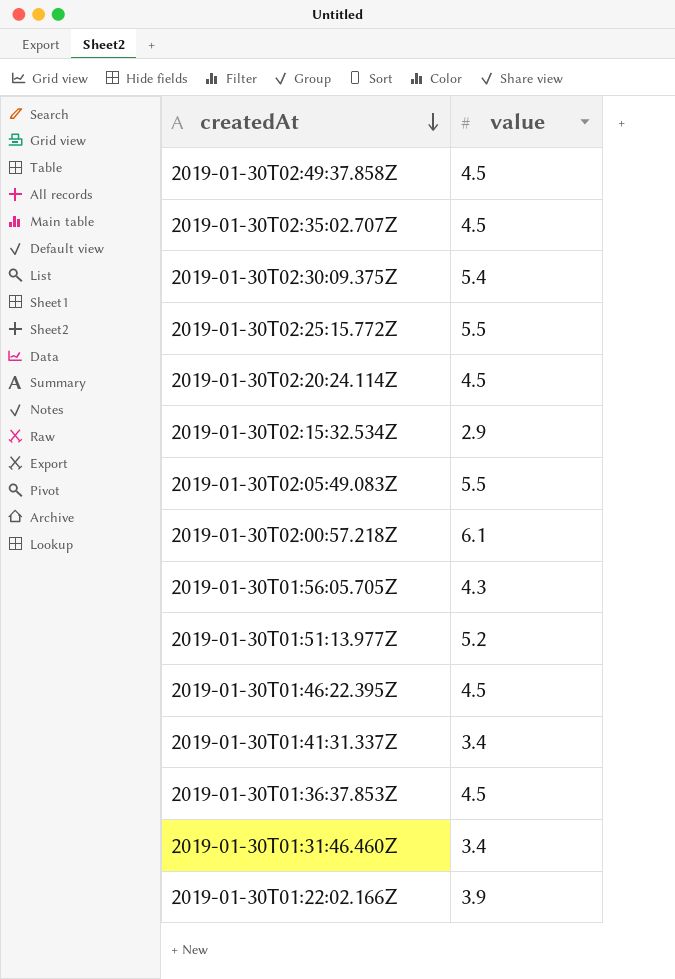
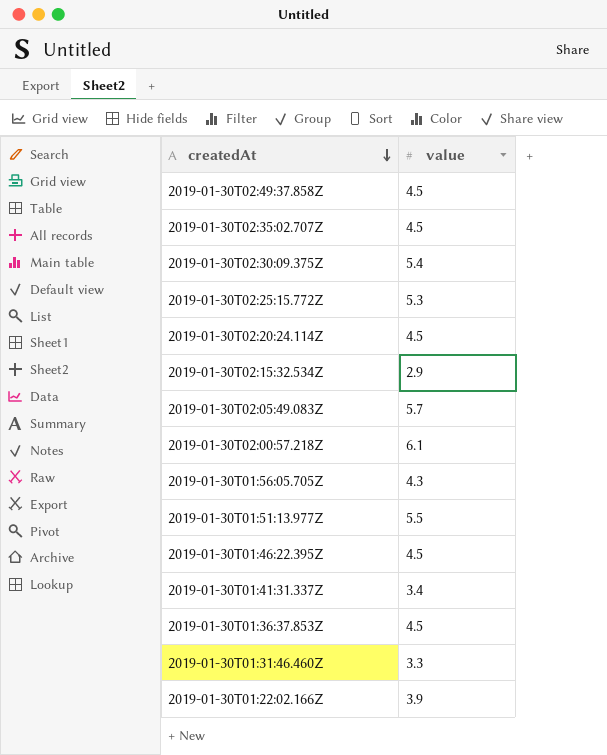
2019-01-30T02:25:15.772Z | value: 5.5 -> 5.3
2019-01-30T02:05:49.083Z | value: 5.5 -> 5.7
2019-01-30T01:51:13.977Z | value: 5.2 -> 5.5
2019-01-30T01:31:46.460Z | value: 3.4 -> 3.3

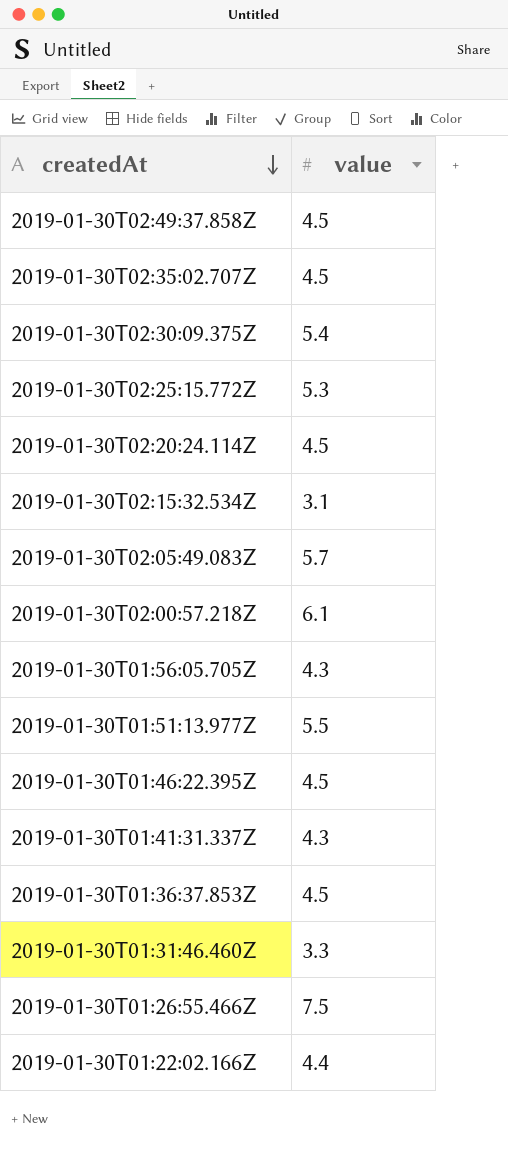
2019-01-30T02:15:32.534Z | value: 2.9 -> 3.1
2019-01-30T01:41:31.337Z | value: 3.4 -> 4.3
row 2019-01-30T01:26:55.466Z: none -> 7.5
2019-01-30T01:22:02.166Z | value: 3.9 -> 4.4

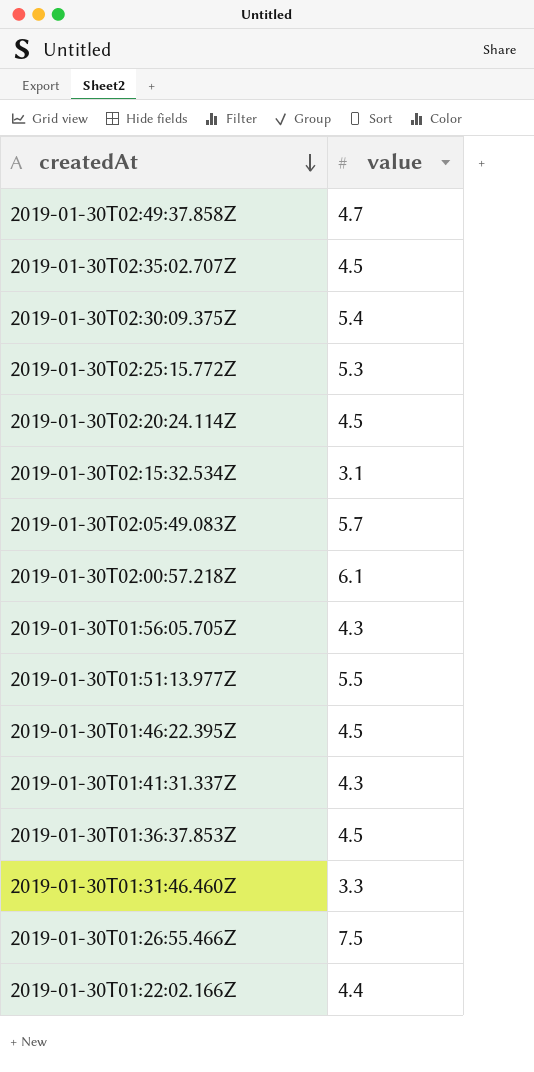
2019-01-30T02:49:37.858Z | value: 4.5 -> 4.7

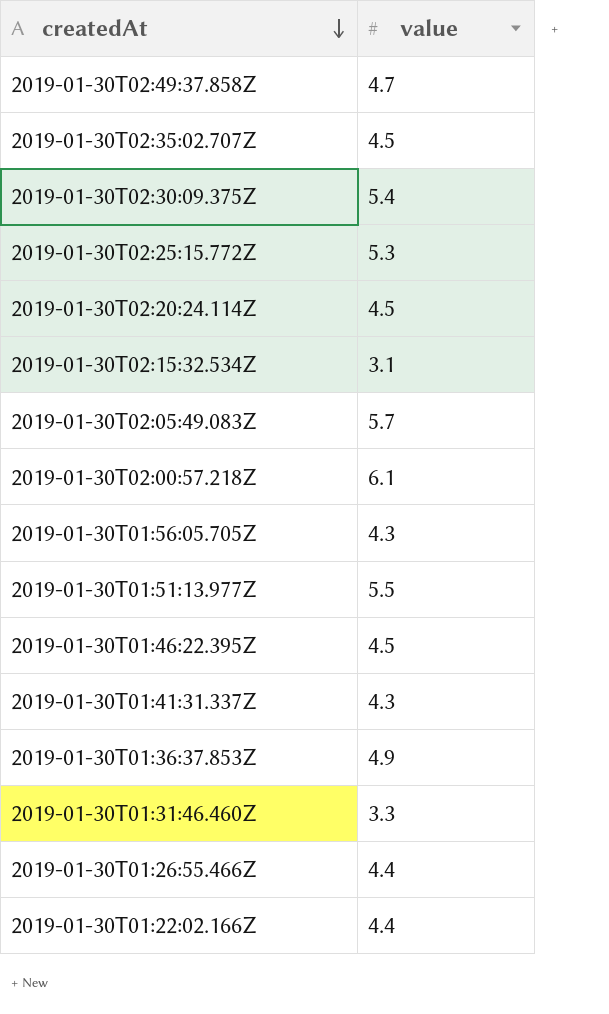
2019-01-30T01:36:37.853Z | value: 4.5 -> 4.9
2019-01-30T01:26:55.466Z | value: 7.5 -> 4.4

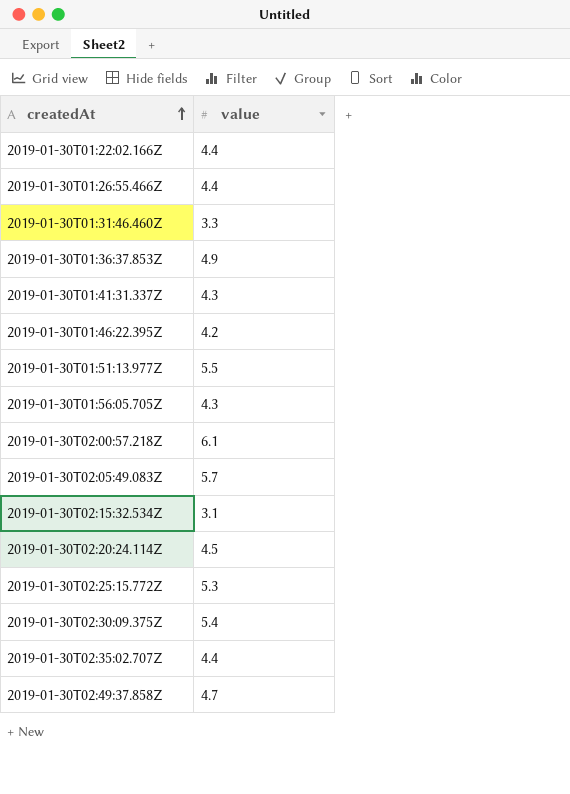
row order: createdAt descending -> createdAt ascending
2019-01-30T01:46:22.395Z | value: 4.5 -> 4.2
2019-01-30T02:35:02.707Z | value: 4.5 -> 4.4

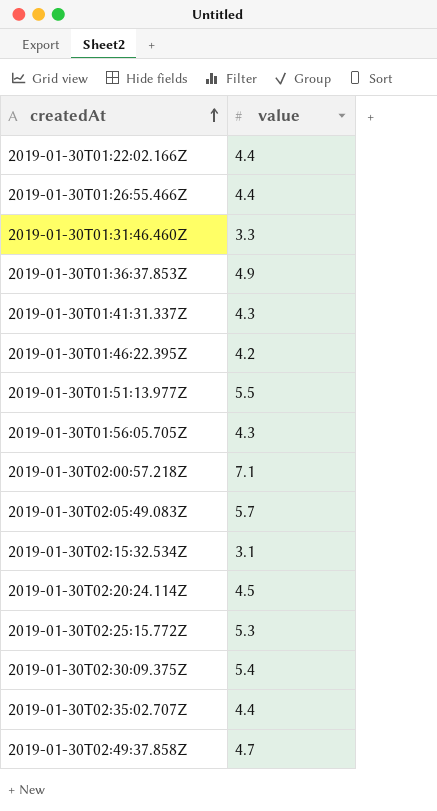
2019-01-30T02:00:57.218Z | value: 6.1 -> 7.1

